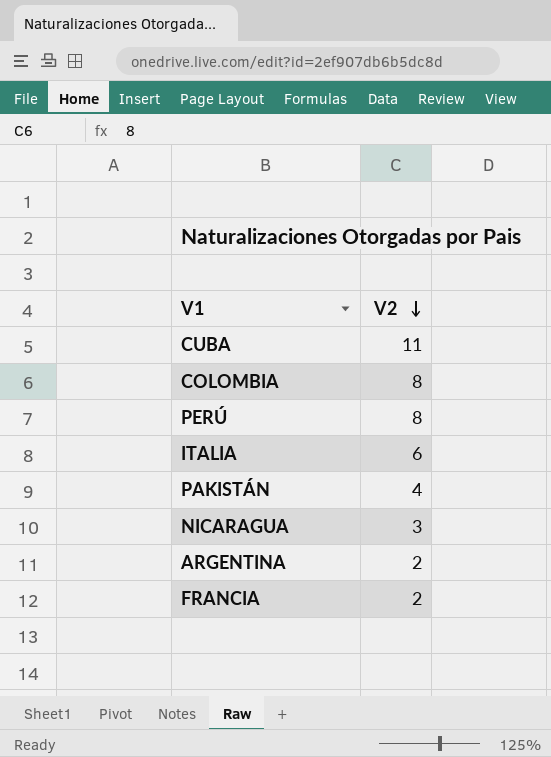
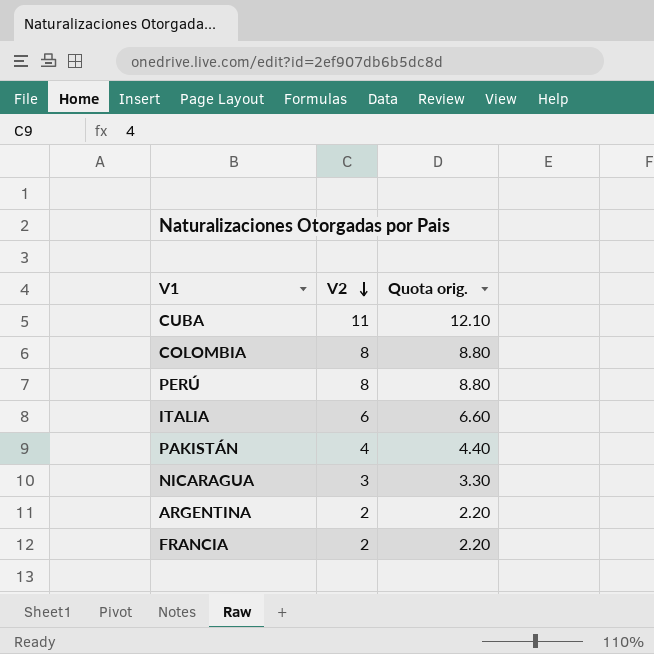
column Quota orig. | formula: none -> [V2] * 1.1

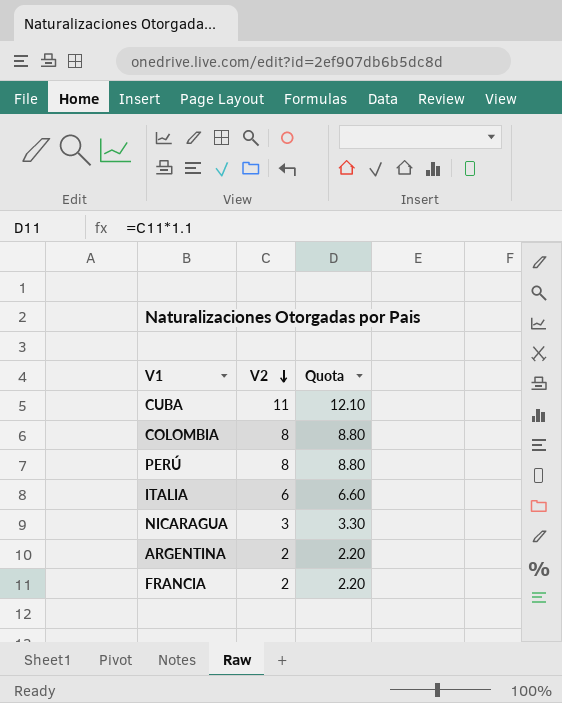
column name: Quota orig. -> Quota
row PAKISTÁN: 4 | 4.40 -> none

